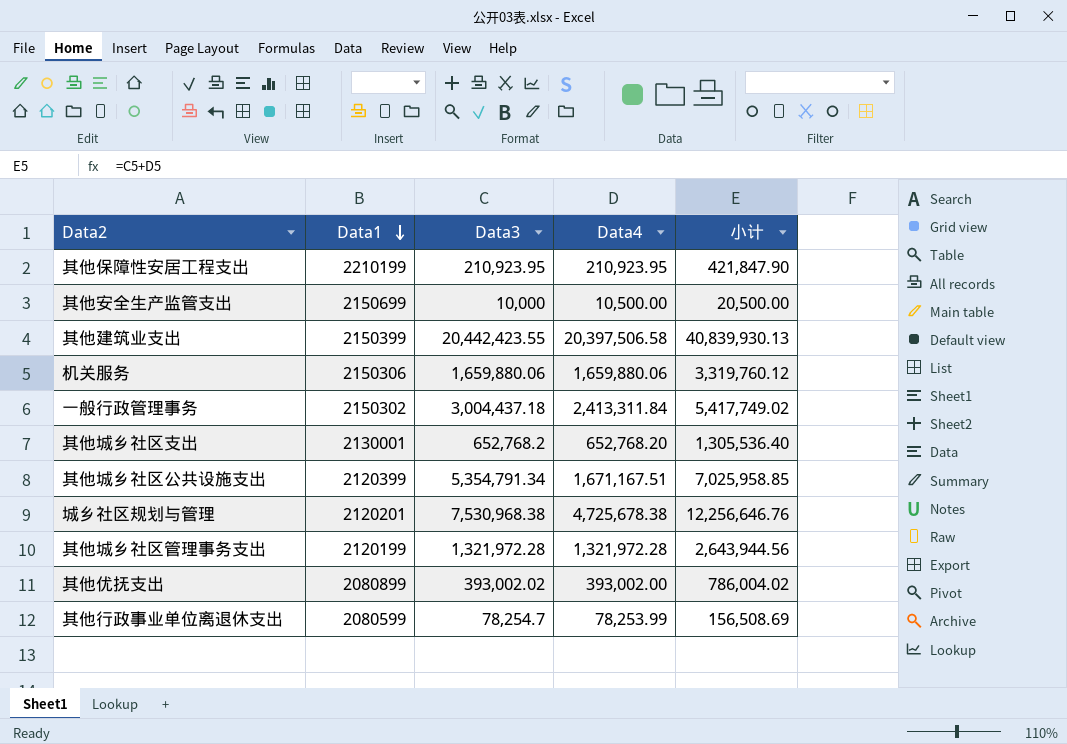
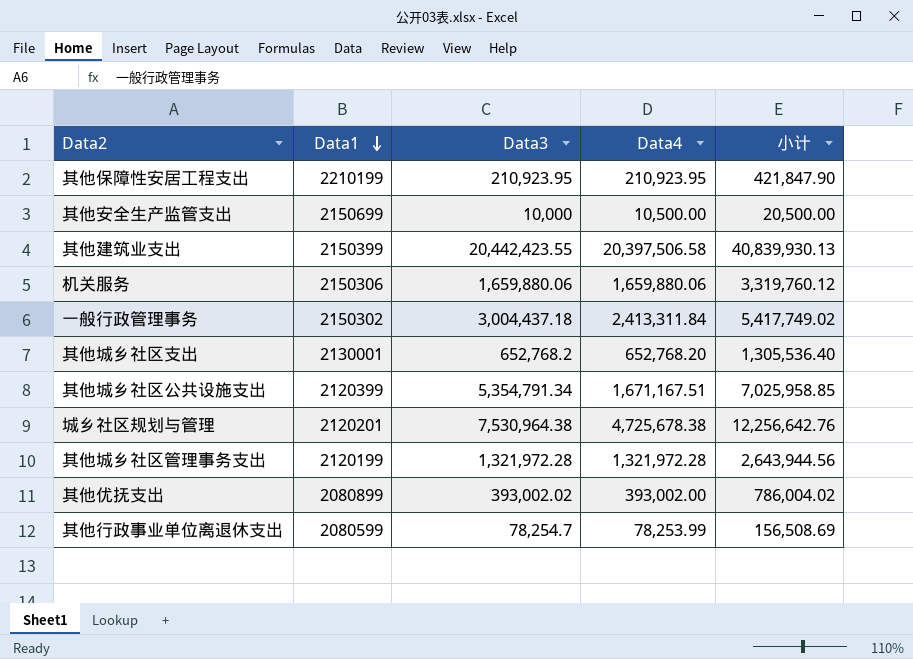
城乡社区规划与管理 | Data3: 7,530,968.38 -> 7,530,964.38
城乡社区规划与管理 | 小计: 12,256,646.76 -> 12,256,642.76

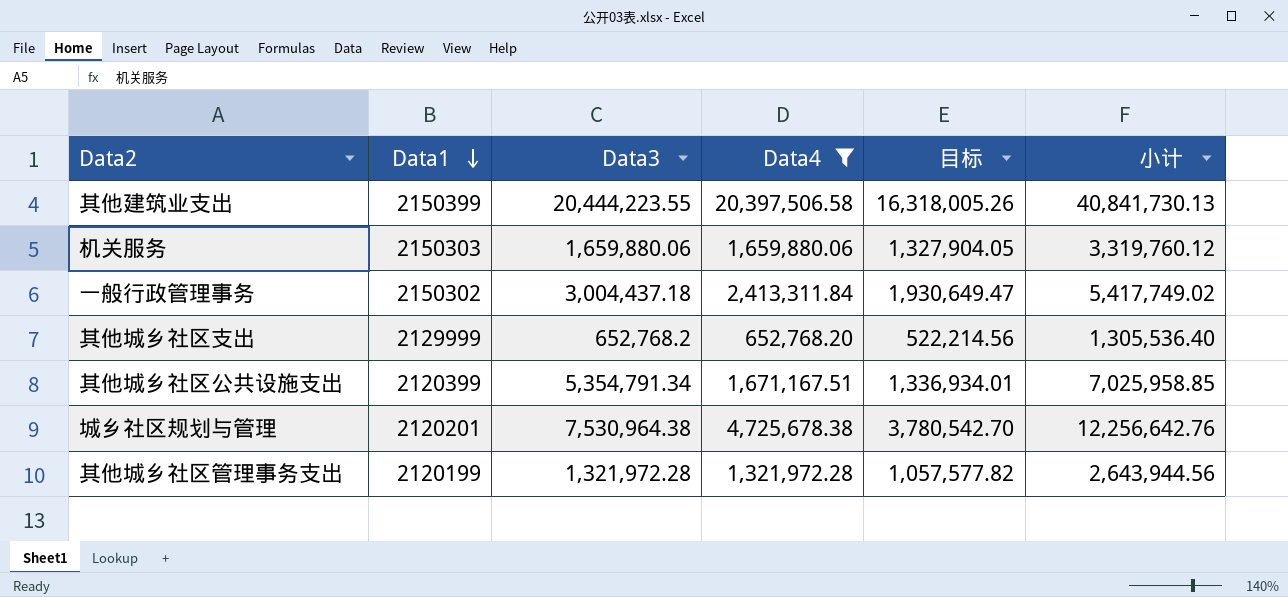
filter: none -> Data4 >= 652,768.20
column 目标 | formula: none -> [Data4] * 0.8
其他建筑业支出 | Data3: 20,442,423.55 -> 20,444,223.55
其他建筑业支出 | 小计: 40,839,930.13 -> 40,841,730.13
机关服务 | Data1: 2150306 -> 2150303
其他城乡社区支出 | Data1: 2130001 -> 2129999

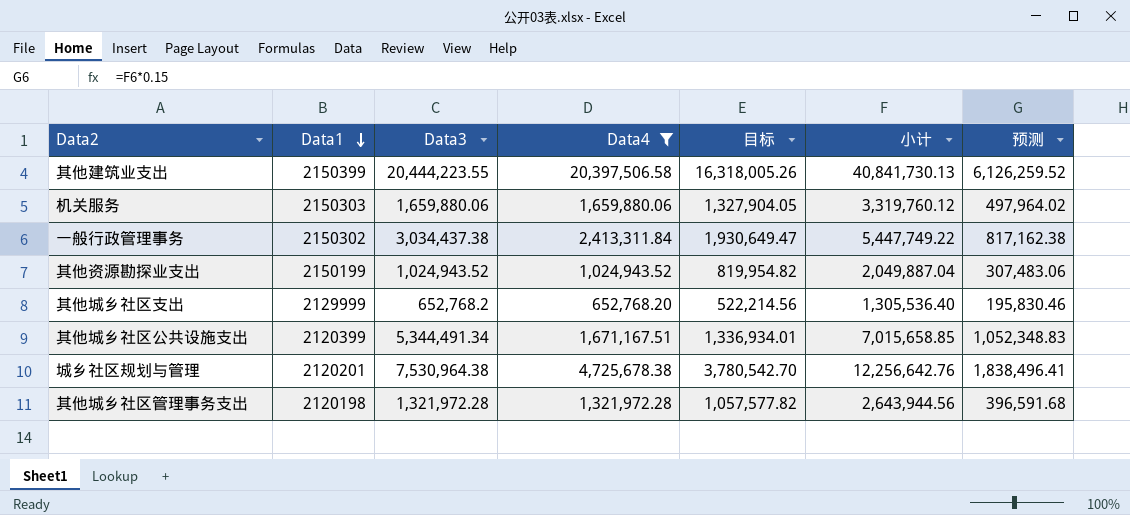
column 预测 | formula: none -> [小计] * 0.15
一般行政管理事务 | Data3: 3,004,437.18 -> 3,034,437.38
一般行政管理事务 | 小计: 5,417,749.02 -> 5,447,749.22
row 其他资源勘探业支出: none -> 2150199 | 1,024,943.52 | 1,024,943.52 | 819,954.82 | 2,049,887.04 | 307,483.06
其他城乡社区公共设施支出 | Data3: 5,354,791.34 -> 5,344,491.34
其他城乡社区公共设施支出 | 小计: 7,025,958.85 -> 7,015,658.85
其他城乡社区管理事务支出 | Data1: 2120199 -> 2120198

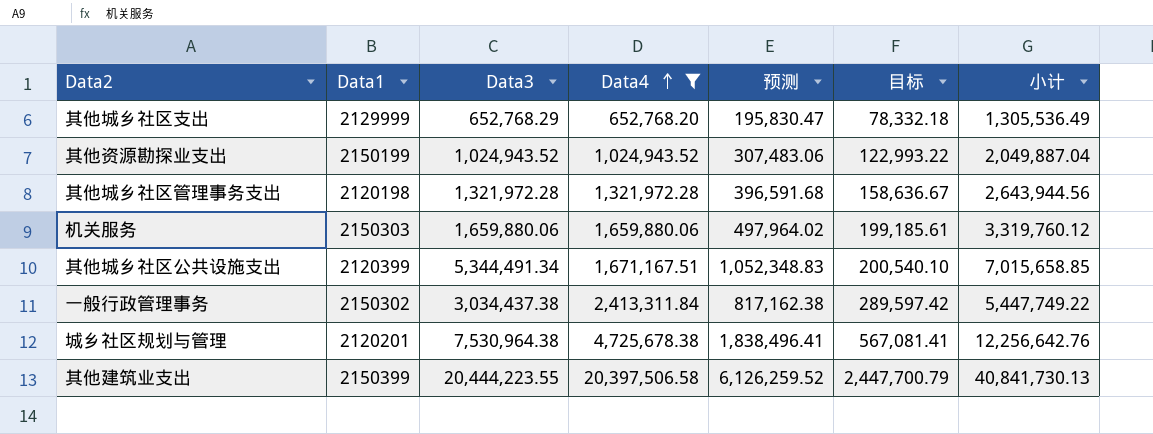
row order: Data1 descending -> Data4 ascending
column 预测 | position: 7 -> 5
column 目标 | formula: [Data4] * 0.8 -> [Data4] * 0.12
其他城乡社区支出 | Data3: 652,768.2 -> 652,768.29
其他城乡社区支出 | 预测: 195,830.46 -> 195,830.47
其他城乡社区支出 | 小计: 1,305,536.40 -> 1,305,536.49

